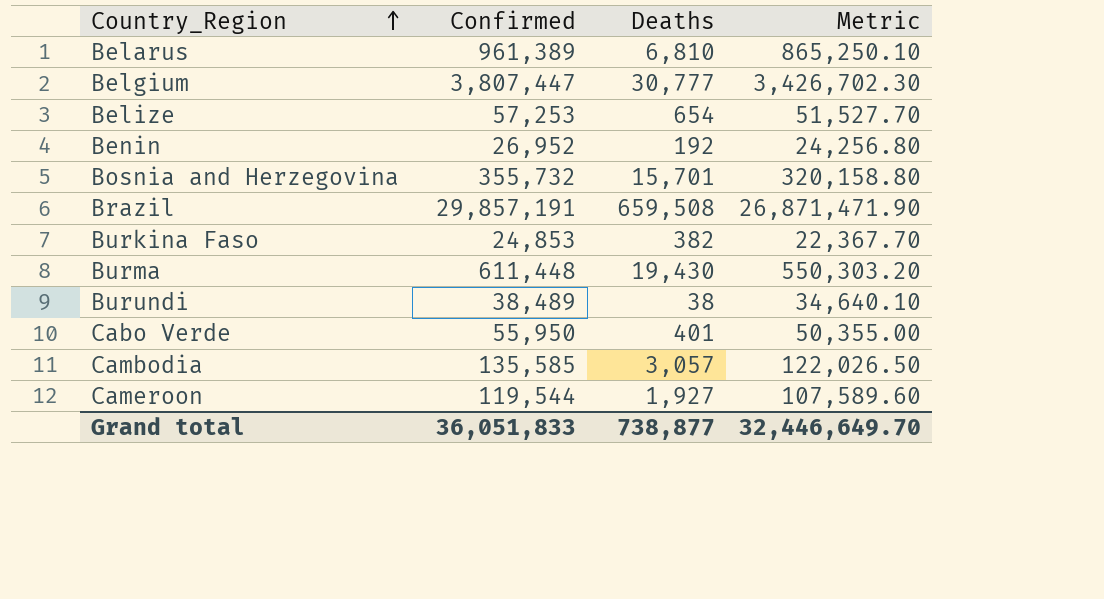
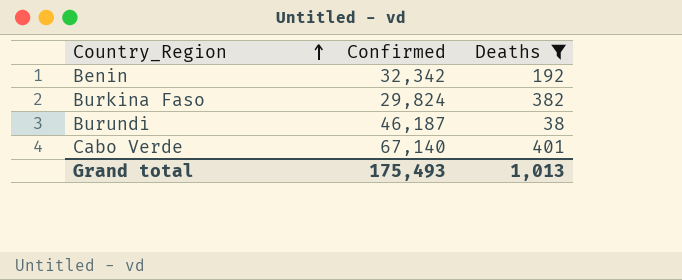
filter: none -> Deaths <= 401
column Metric | formula: [Confirmed] * 0.9 -> none
Benin | Confirmed: 26,952 -> 32,342
Burkina Faso | Confirmed: 24,853 -> 29,824
Burundi | Confirmed: 38,489 -> 46,187
Cabo Verde | Confirmed: 55,950 -> 67,140
Grand total | Confirmed: 36,051,833 -> 175,493
Grand total | Deaths: 738,877 -> 1,013

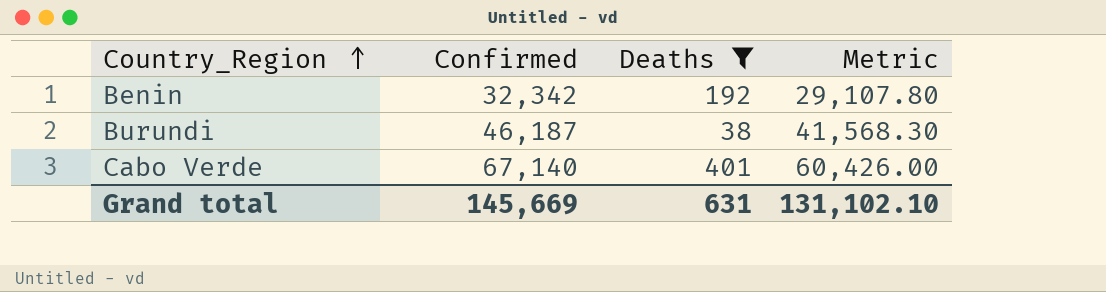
column Metric | formula: none -> [Confirmed] * 0.9
row Burkina Faso: 29,824 | 382 -> none
Grand total | Confirmed: 175,493 -> 145,669
Grand total | Deaths: 1,013 -> 631

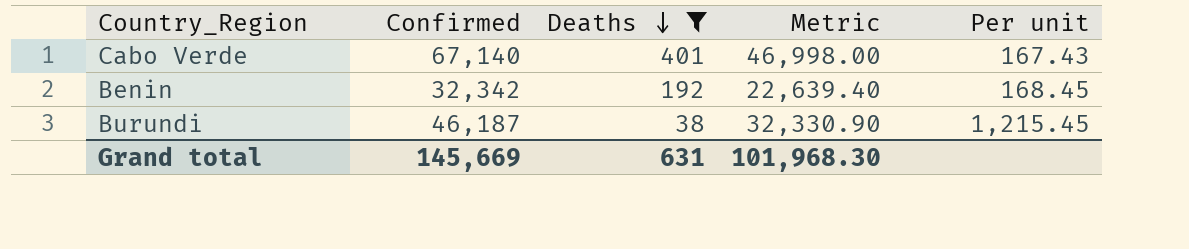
row order: Country_Region ascending -> Deaths descending
column Metric | formula: [Confirmed] * 0.9 -> [Confirmed] * 0.7
column Per unit | formula: none -> [Confirmed] / [Deaths]
Grand total | Metric: 131,102.10 -> 101,968.30

